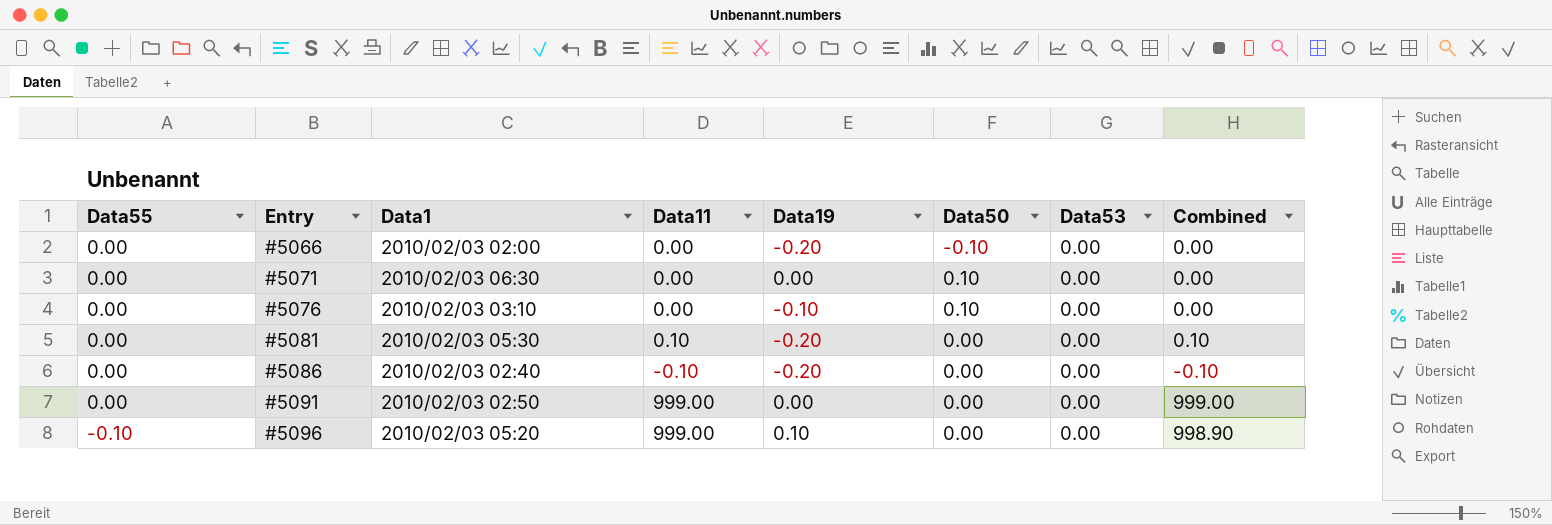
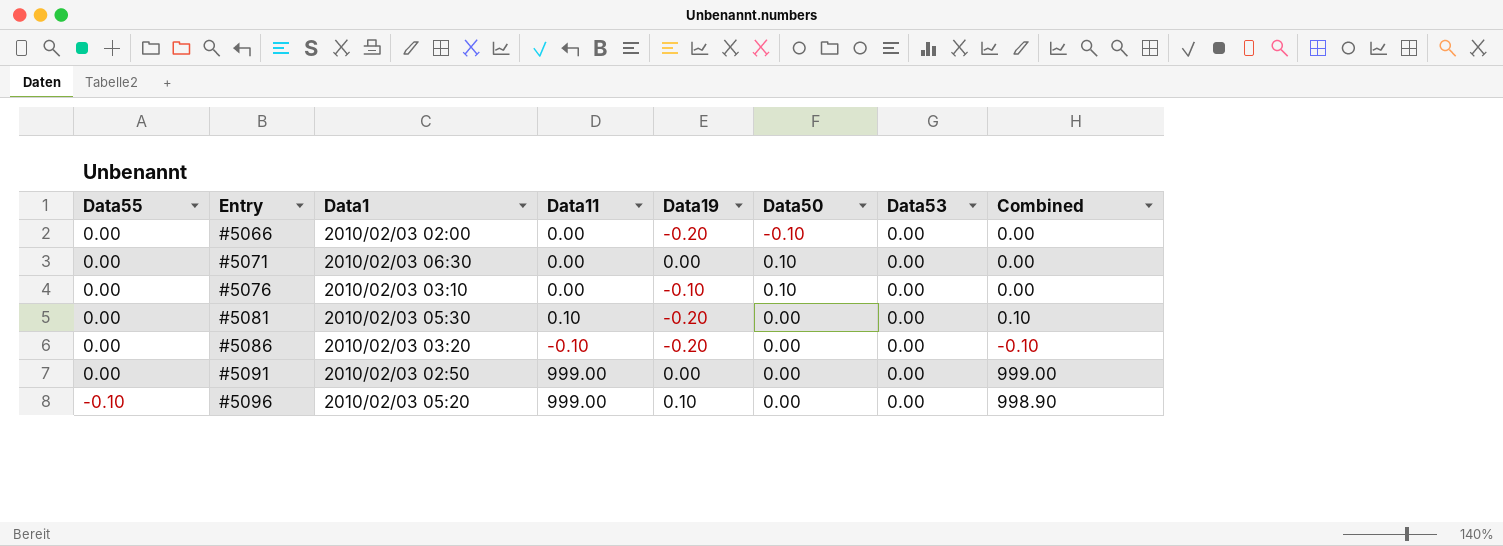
#5086 | Data1: 2010/02/03 02:40 -> 2010/02/03 03:20

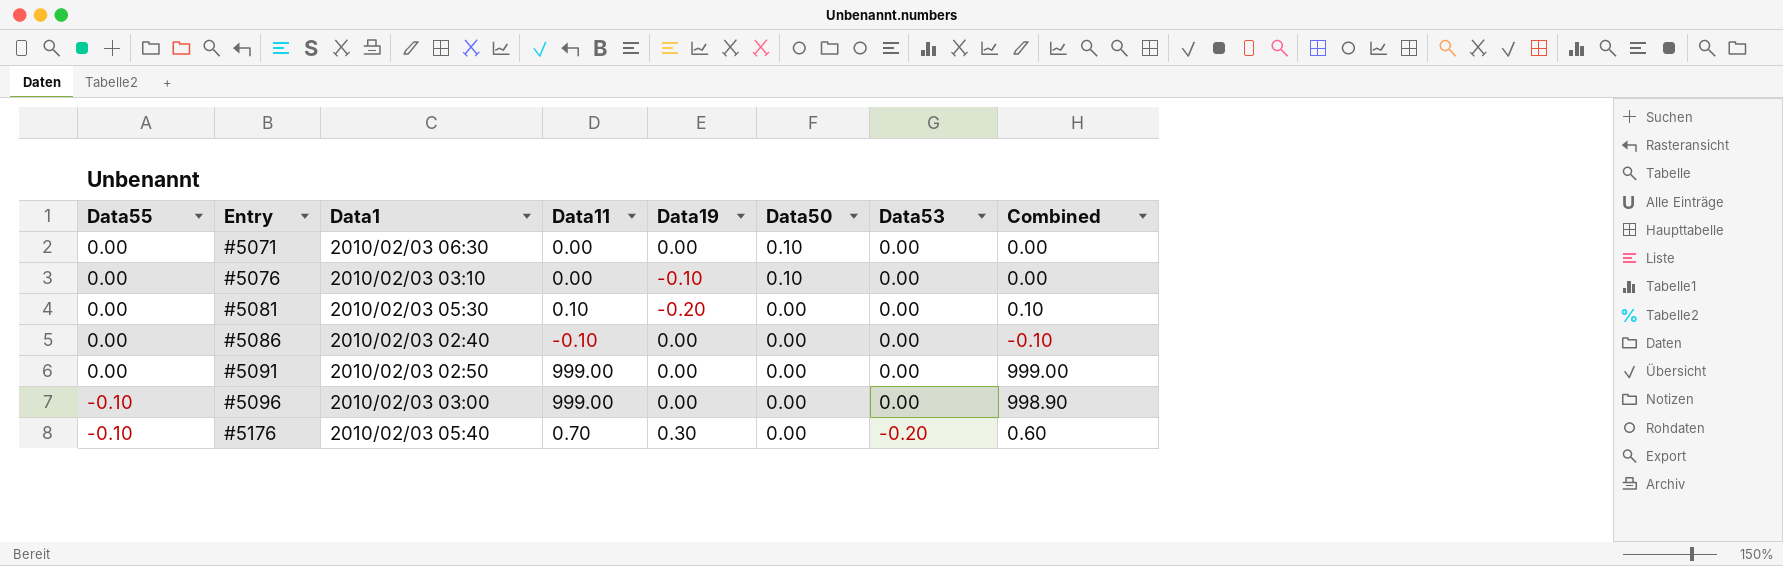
row #5066: 0.00 | 2010/02/03 02:00 | 0.00 | -0.20 | -0.10 | 0.00 | 0.00 -> none
#5086 | Data1: 2010/02/03 03:20 -> 2010/02/03 02:40
#5086 | Data19: -0.20 -> 0.00
#5096 | Data1: 2010/02/03 05:20 -> 2010/02/03 03:00
#5096 | Data19: 0.10 -> 0.00
row #5176: none -> -0.10 | 2010/02/03 05:40 | 0.70 | 0.30 | 0.00 | -0.20 | 0.60

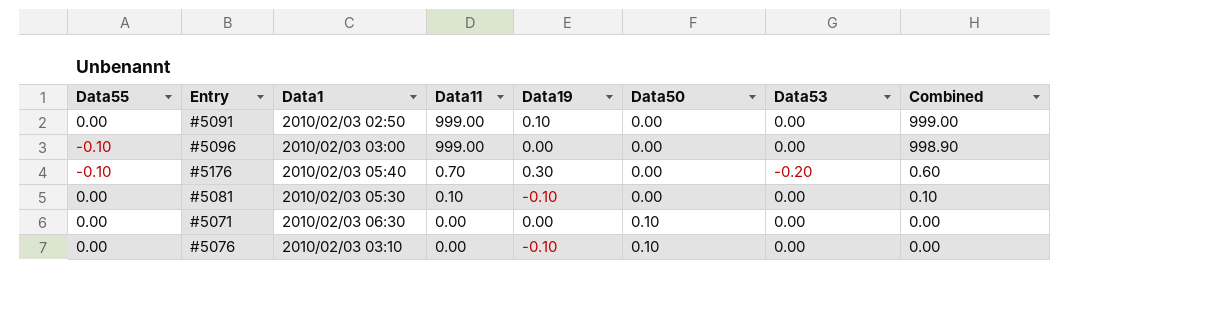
row order: Data55 descending -> Data11 descending
row #5086: 0.00 | 2010/02/03 02:40 | -0.10 | 0.00 | 0.00 | 0.00 | -0.10 -> none
#5091 | Data19: 0.00 -> 0.10
#5081 | Data19: -0.20 -> -0.10

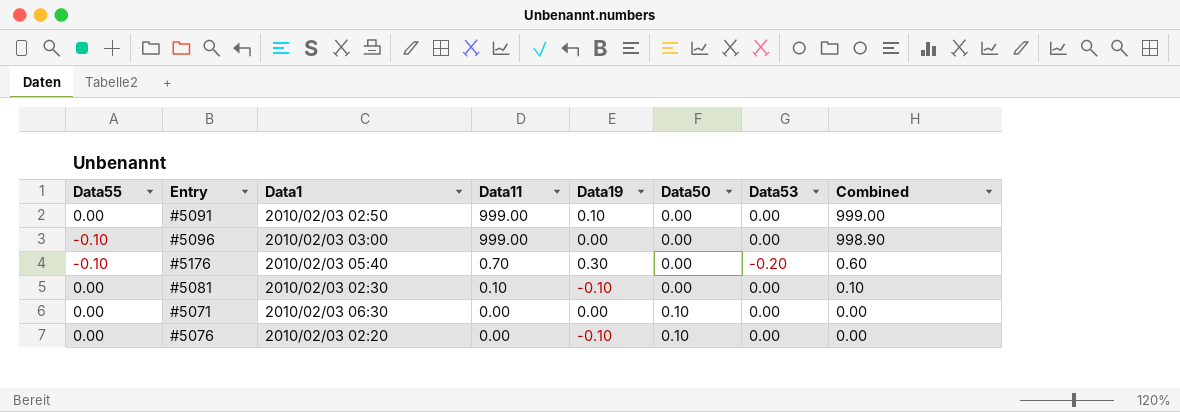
#5081 | Data1: 2010/02/03 05:30 -> 2010/02/03 02:30
#5076 | Data1: 2010/02/03 03:10 -> 2010/02/03 02:20

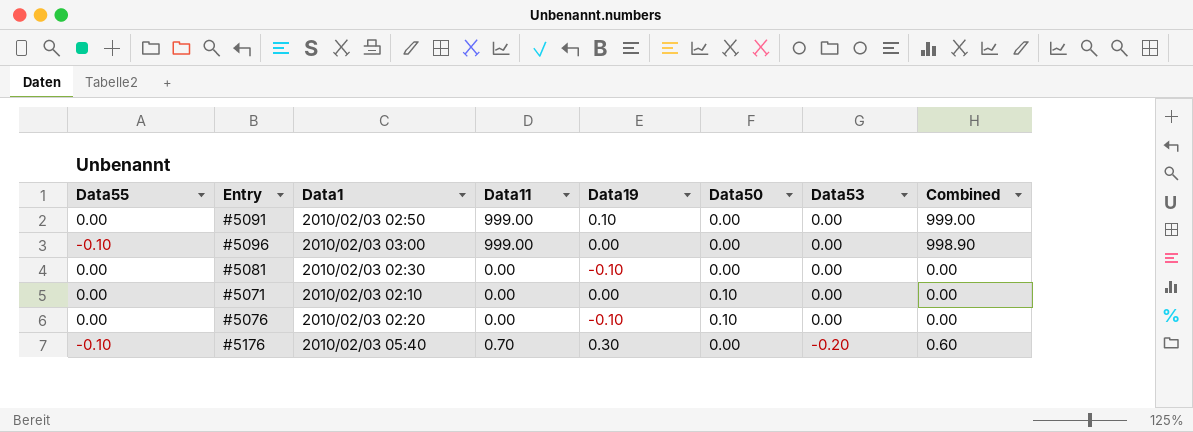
row order: Data11 descending -> Data53 descending
#5081 | Data11: 0.10 -> 0.00
#5081 | Combined: 0.10 -> 0.00
#5071 | Data1: 2010/02/03 06:30 -> 2010/02/03 02:10

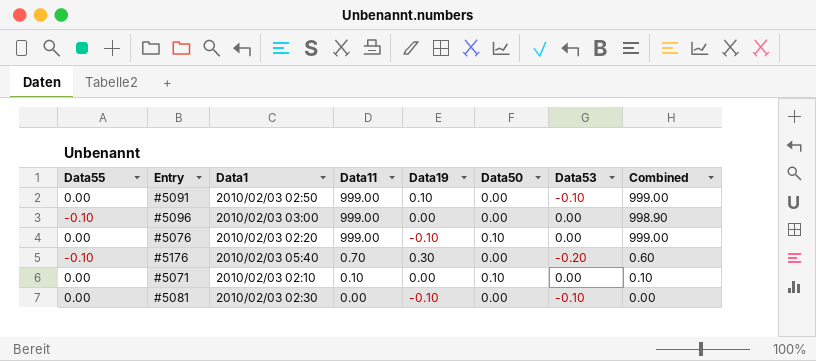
row order: Data53 descending -> Data11 descending
#5091 | Data53: 0.00 -> -0.10
#5076 | Data11: 0.00 -> 999.00
#5076 | Combined: 0.00 -> 999.00
#5071 | Data11: 0.00 -> 0.10
#5071 | Combined: 0.00 -> 0.10
#5081 | Data53: 0.00 -> -0.10

